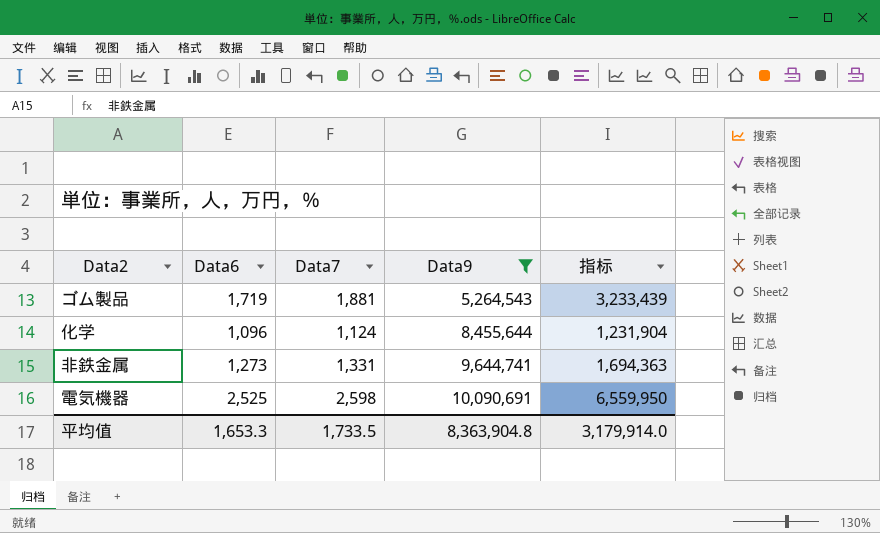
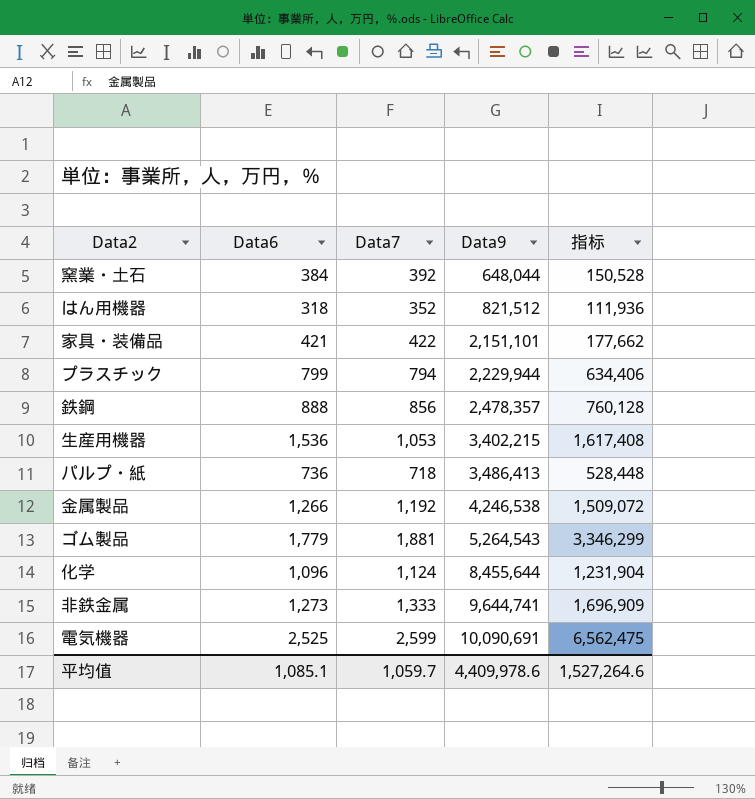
filter: Data9 >= 5,264,543 -> none
ゴム製品 | Data6: 1,719 -> 1,779
ゴム製品 | 指标: 3,233,439 -> 3,346,299
非鉄金属 | Data7: 1,331 -> 1,333
非鉄金属 | 指标: 1,694,363 -> 1,696,909
電気機器 | Data7: 2,598 -> 2,599
電気機器 | 指标: 6,559,950 -> 6,562,475
平均值 | Data6: 1,653.3 -> 1,085.1
平均值 | Data7: 1,733.5 -> 1,059.7
平均值 | Data9: 8,363,904.8 -> 4,409,978.6
平均值 | 指标: 3,179,914.0 -> 1,527,264.6

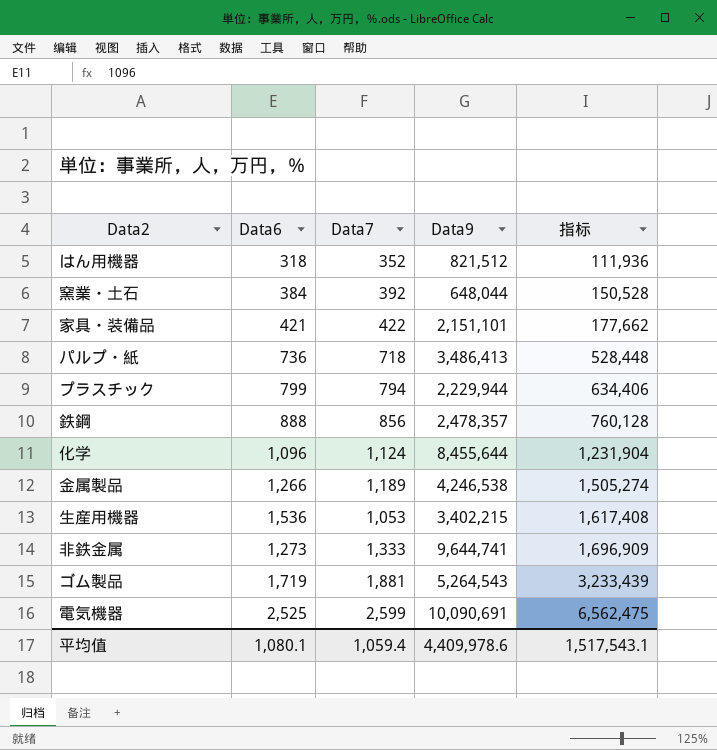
row order: Data9 ascending -> 指标 ascending
金属製品 | Data7: 1,192 -> 1,189
金属製品 | 指标: 1,509,072 -> 1,505,274
ゴム製品 | Data6: 1,779 -> 1,719
ゴム製品 | 指标: 3,346,299 -> 3,233,439
平均值 | Data6: 1,085.1 -> 1,080.1
平均值 | Data7: 1,059.7 -> 1,059.4
平均值 | 指标: 1,527,264.6 -> 1,517,543.1

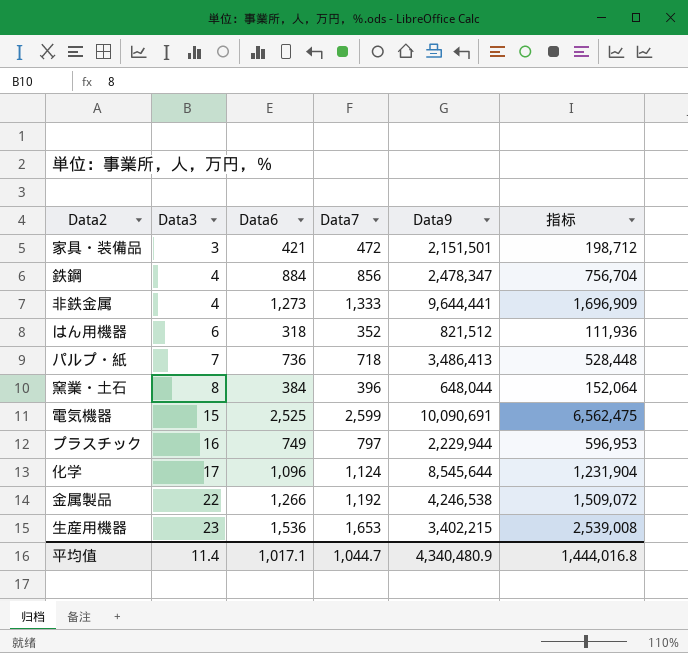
row order: 指标 ascending -> Data3 ascending
column Data3 | position: none -> 2
row ゴム製品: 1,719 | 1,881 | 5,264,543 | 3,233,439 -> none
家具・装備品 | Data7: 422 -> 472
家具・装備品 | Data9: 2,151,101 -> 2,151,501
家具・装備品 | 指标: 177,662 -> 198,712
鉄鋼 | Data6: 888 -> 884
鉄鋼 | Data9: 2,478,357 -> 2,478,347
鉄鋼 | 指标: 760,128 -> 756,704
非鉄金属 | Data9: 9,644,741 -> 9,644,441
窯業・土石 | Data7: 392 -> 396
窯業・土石 | 指标: 150,528 -> 152,064
プラスチック | Data6: 799 -> 749
プラスチック | Data7: 794 -> 797
プラスチック | 指标: 634,406 -> 596,953
化学 | Data9: 8,455,644 -> 8,545,644
金属製品 | Data7: 1,189 -> 1,192
金属製品 | 指标: 1,505,274 -> 1,509,072
生産用機器 | Data7: 1,053 -> 1,653
生産用機器 | 指标: 1,617,408 -> 2,539,008
平均值 | Data6: 1,080.1 -> 1,017.1
平均值 | Data7: 1,059.4 -> 1,044.7
平均值 | Data9: 4,409,978.6 -> 4,340,480.9
平均值 | 指标: 1,517,543.1 -> 1,444,016.8

